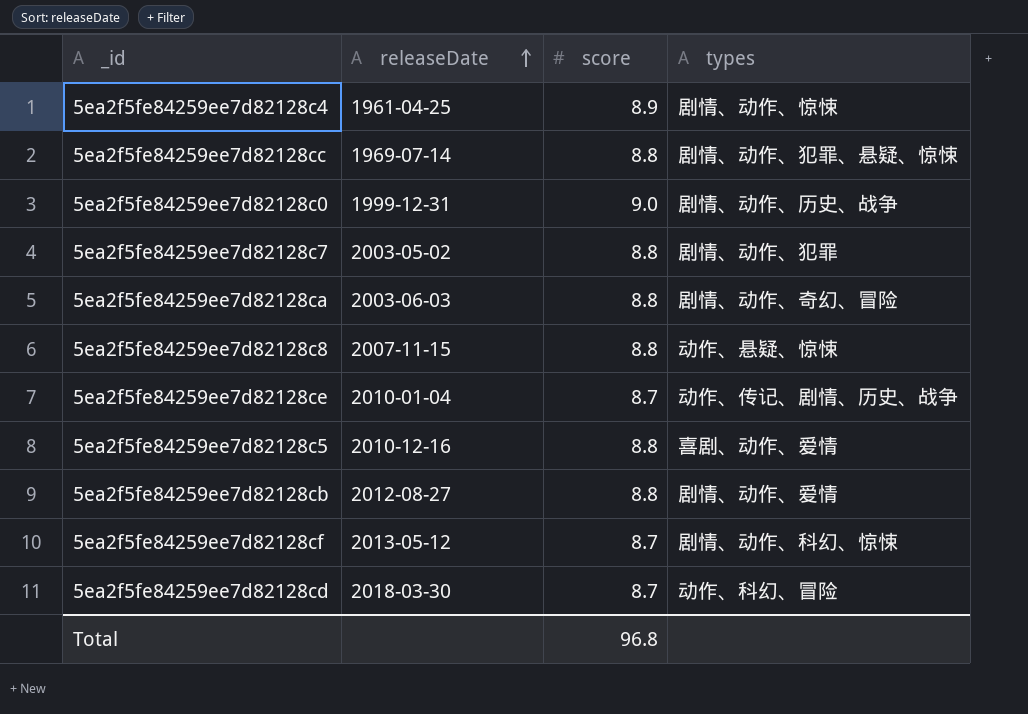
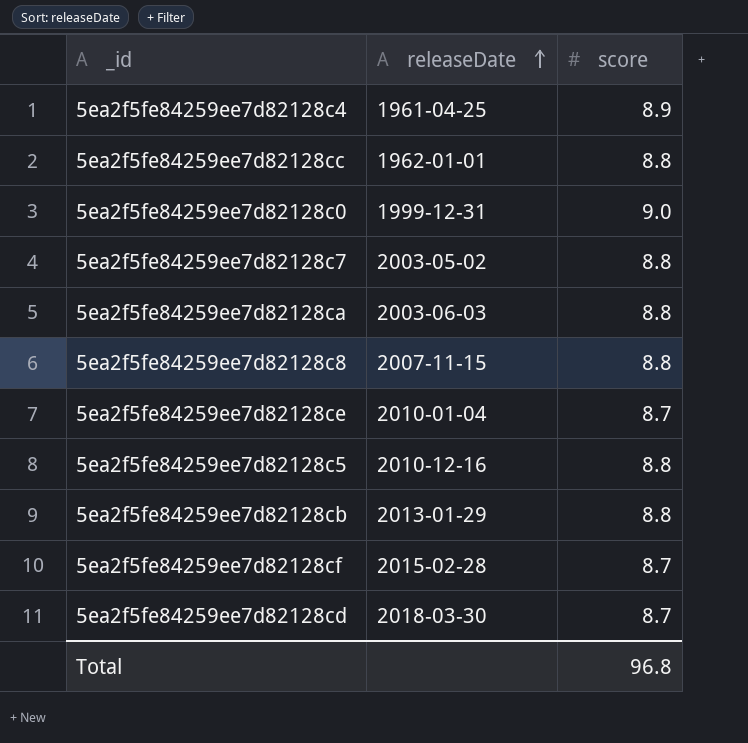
column types | position: 4 -> none
5ea2f5fe84259ee7d82128cc | releaseDate: 1969-07-14 -> 1962-01-01
5ea2f5fe84259ee7d82128cb | releaseDate: 2012-08-27 -> 2013-01-29
5ea2f5fe84259ee7d82128cf | releaseDate: 2013-05-12 -> 2015-02-28

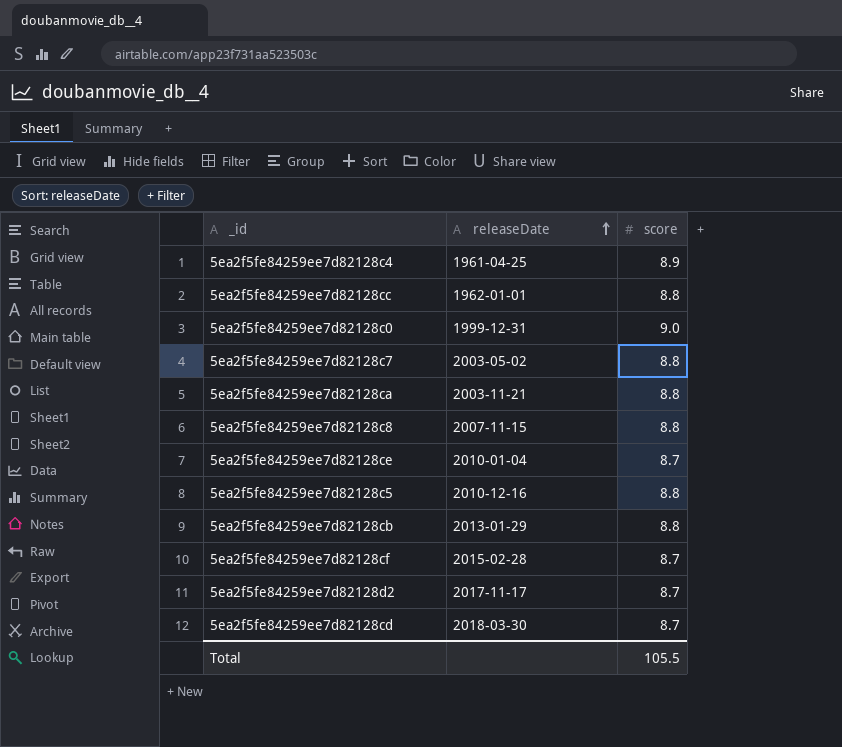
5ea2f5fe84259ee7d82128ca | releaseDate: 2003-06-03 -> 2003-11-21
row 5ea2f5fe84259ee7d82128d2: none -> 2017-11-17 | 8.7
Total | score: 96.8 -> 105.5

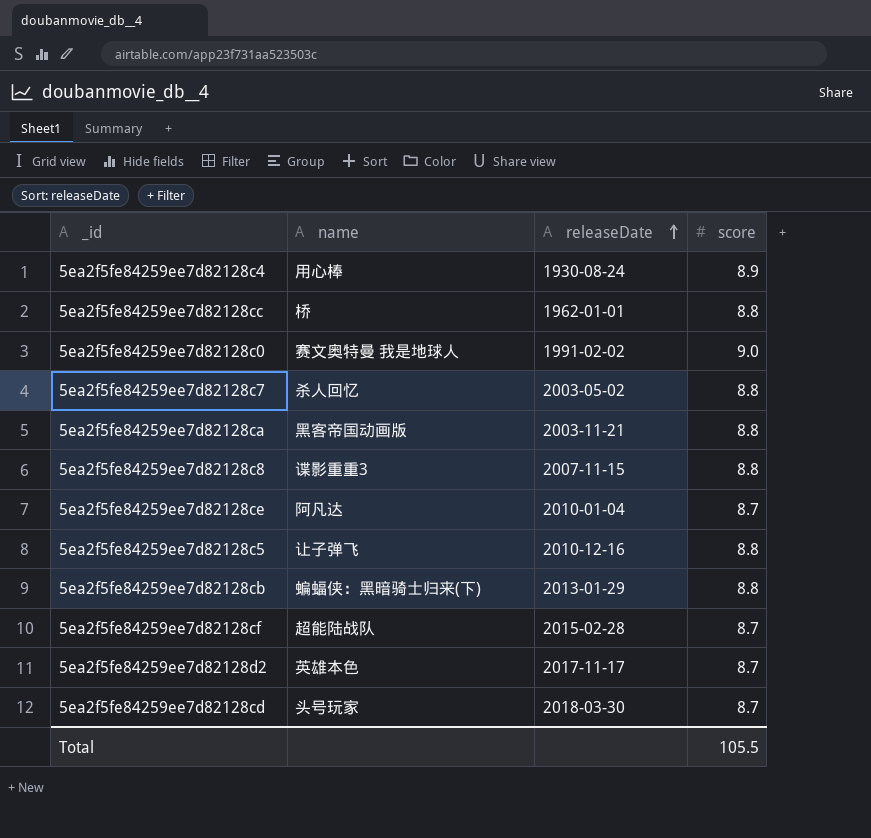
column name | position: none -> 2
5ea2f5fe84259ee7d82128c4 | releaseDate: 1961-04-25 -> 1930-08-24
5ea2f5fe84259ee7d82128c0 | releaseDate: 1999-12-31 -> 1991-02-02

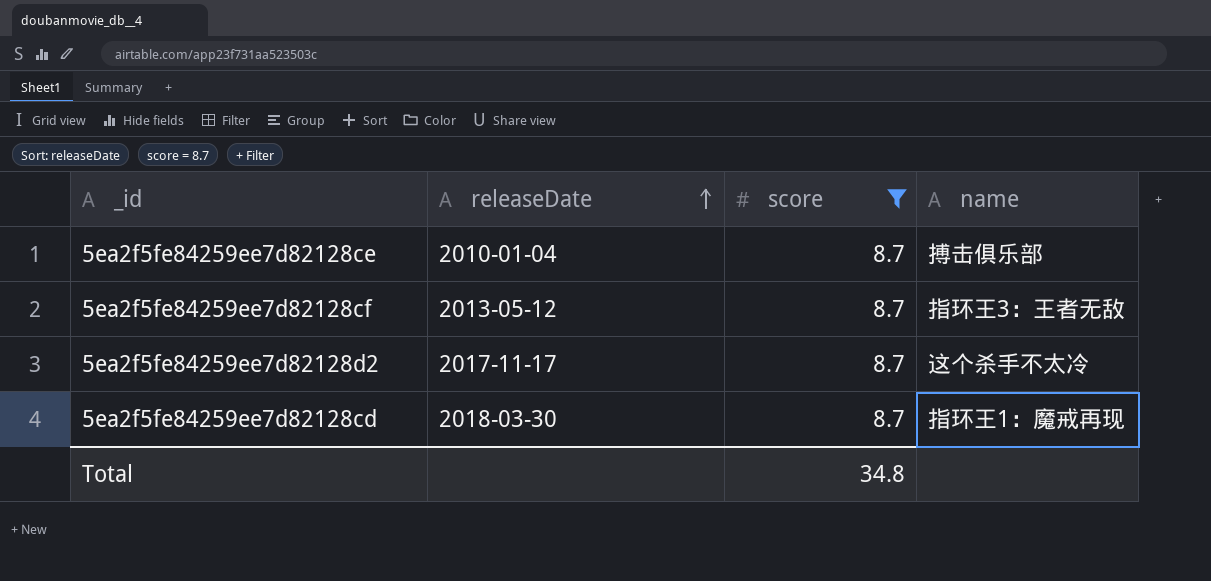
filter: none -> score = 8.7
column name | position: 2 -> 4
5ea2f5fe84259ee7d82128ce | name: 阿凡达 -> 搏击俱乐部
5ea2f5fe84259ee7d82128cf | releaseDate: 2015-02-28 -> 2013-05-12
5ea2f5fe84259ee7d82128cf | name: 超能陆战队 -> 指环王3：王者无敌
5ea2f5fe84259ee7d82128d2 | name: 英雄本色 -> 这个杀手不太冷
5ea2f5fe84259ee7d82128cd | name: 头号玩家 -> 指环王1：魔戒再现
Total | score: 105.5 -> 34.8

